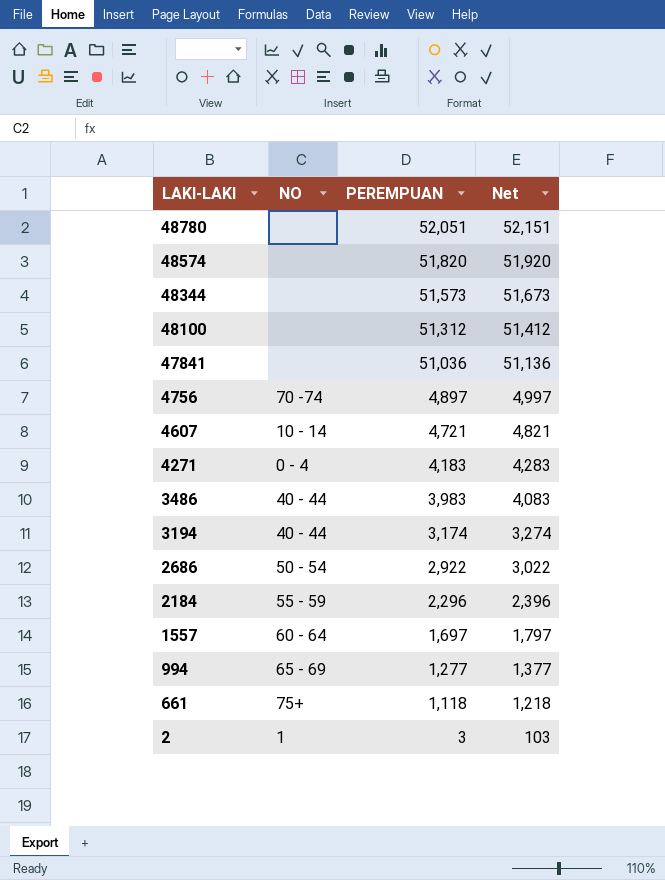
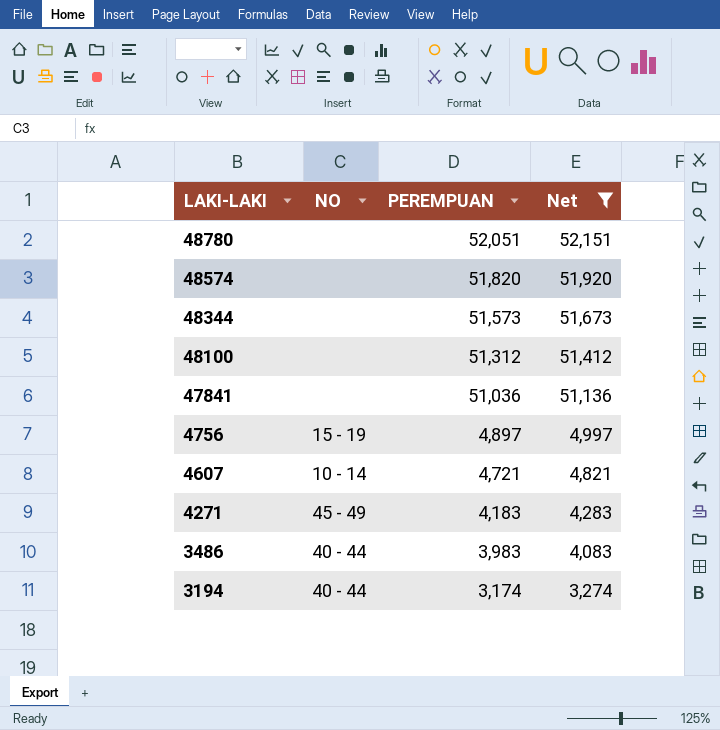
filter: none -> Net >= 3,274
4756 | NO: 70 -74 -> 15 - 19
4271 | NO: 0 - 4 -> 45 - 49

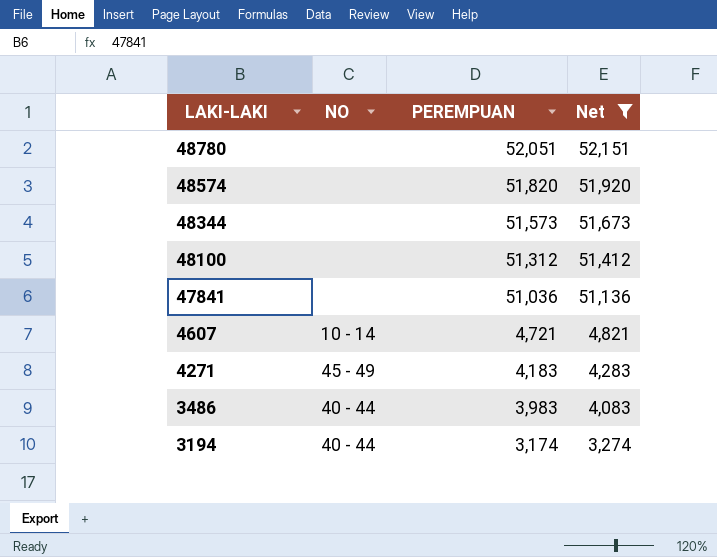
row 4756: 15 - 19 | 4,897 | 4,997 -> none

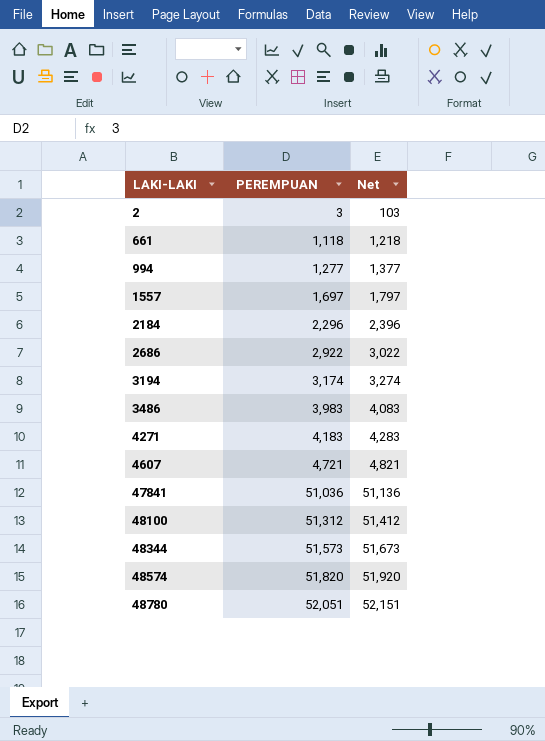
filter: Net >= 3,274 -> none
row order: LAKI-LAKI descending -> LAKI-LAKI ascending
column NO | position: 2 -> none

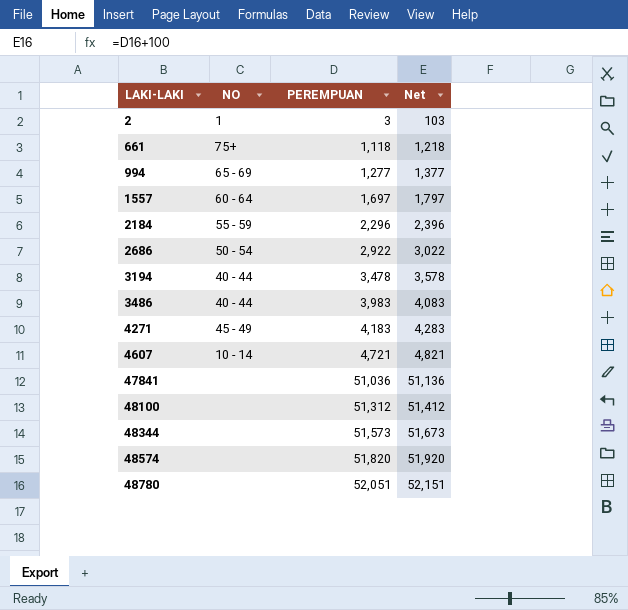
column NO | position: none -> 2
3194 | PEREMPUAN: 3,174 -> 3,478
3194 | Net: 3,274 -> 3,578

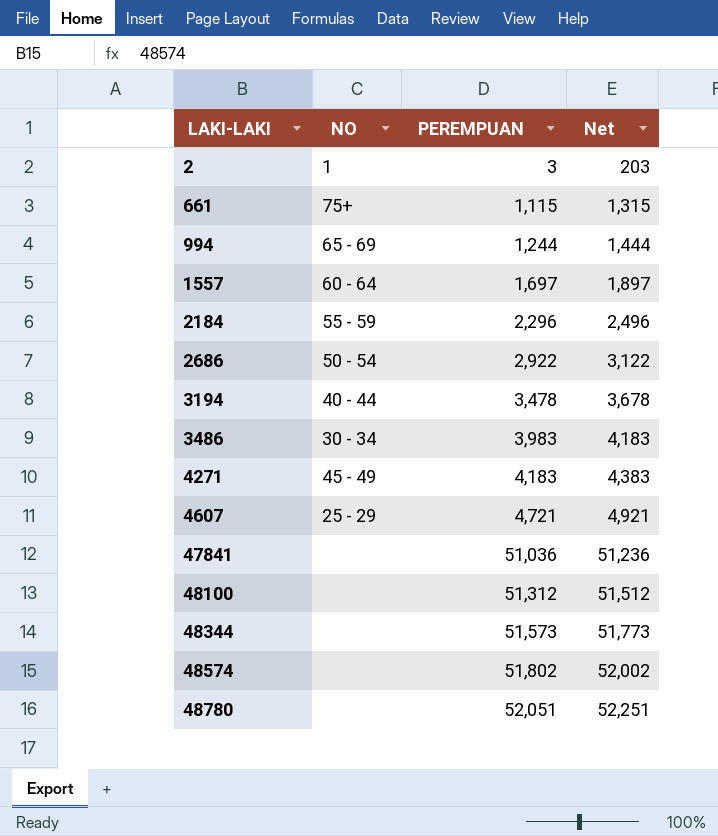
column Net | formula: [PEREMPUAN] + 100 -> [PEREMPUAN] + 200
661 | PEREMPUAN: 1,118 -> 1,115
994 | PEREMPUAN: 1,277 -> 1,244
3486 | NO: 40 - 44 -> 30 - 34
4607 | NO: 10 - 14 -> 25 - 29
48574 | PEREMPUAN: 51,820 -> 51,802

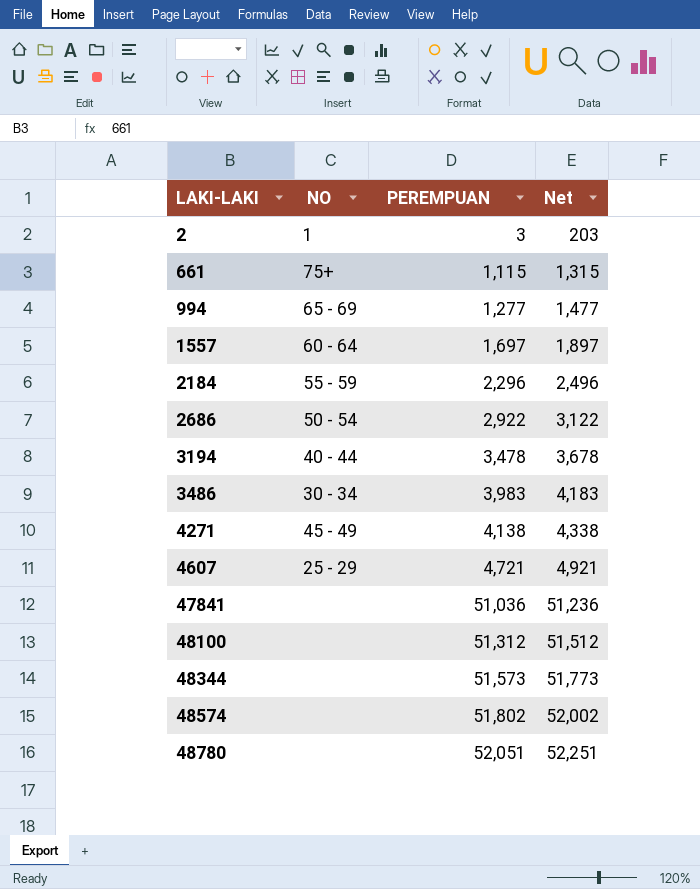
994 | PEREMPUAN: 1,244 -> 1,277
994 | Net: 1,444 -> 1,477
4271 | PEREMPUAN: 4,183 -> 4,138
4271 | Net: 4,383 -> 4,338

